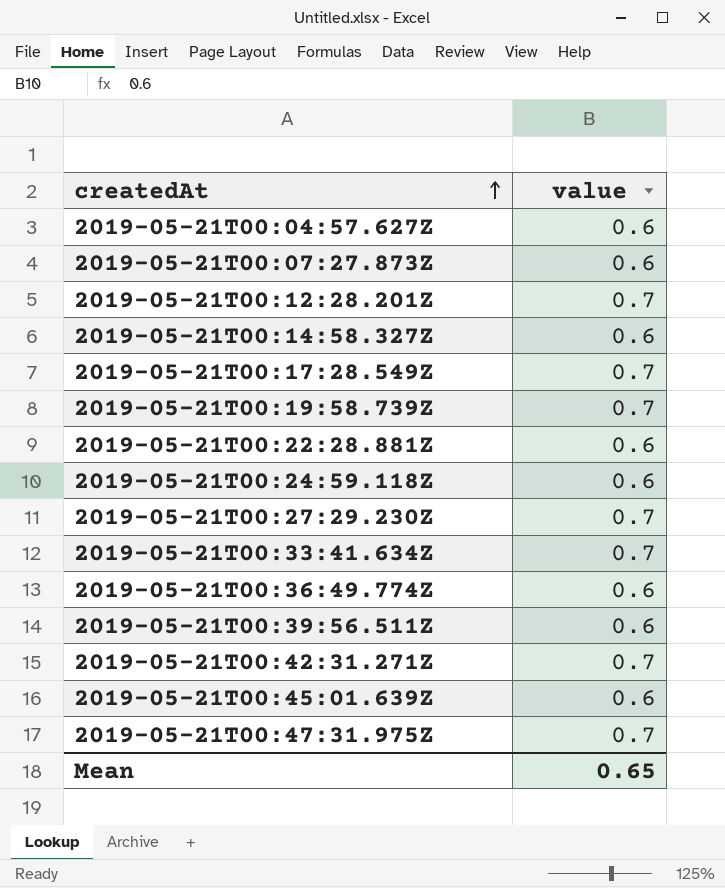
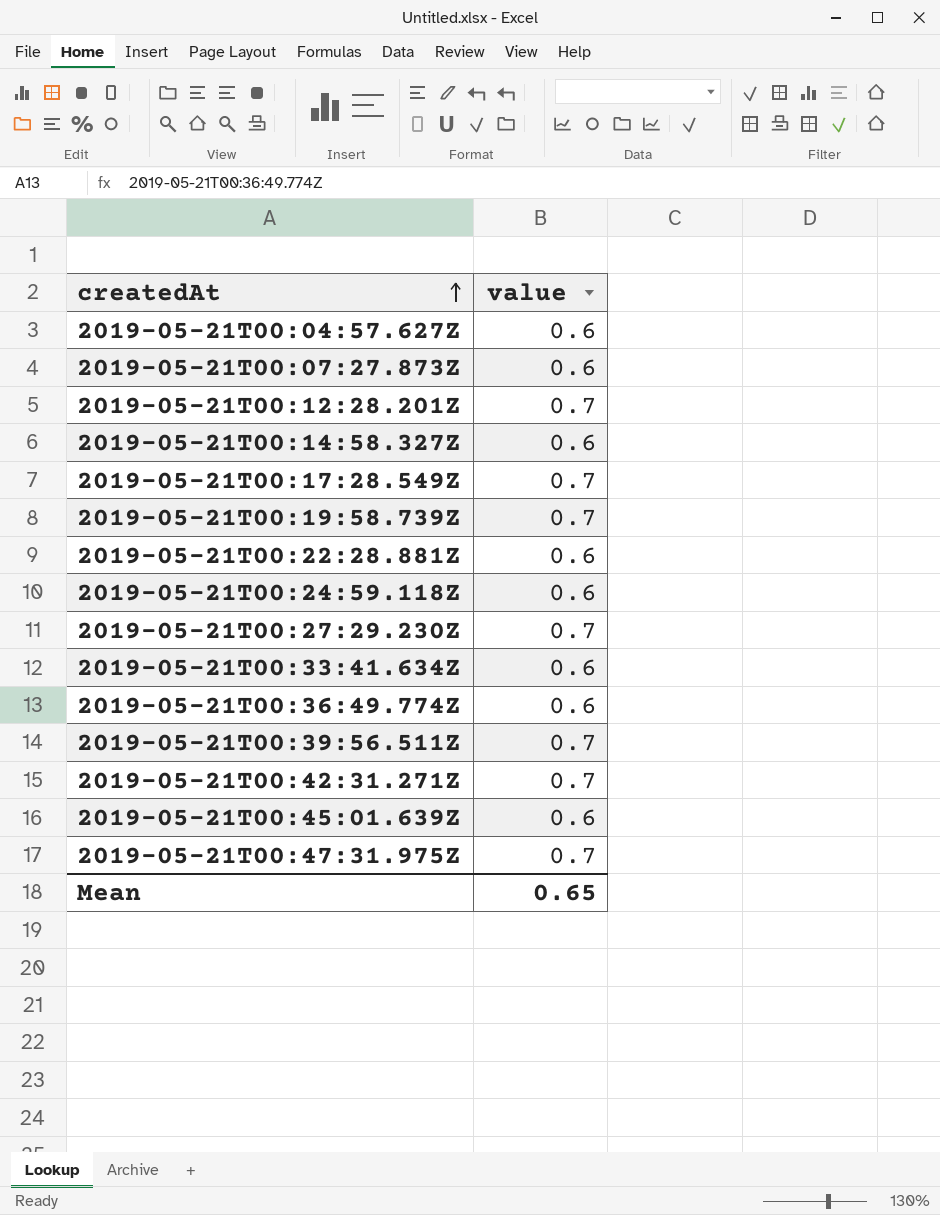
2019-05-21T00:33:41.634Z | value: 0.7 -> 0.6
2019-05-21T00:39:56.511Z | value: 0.6 -> 0.7

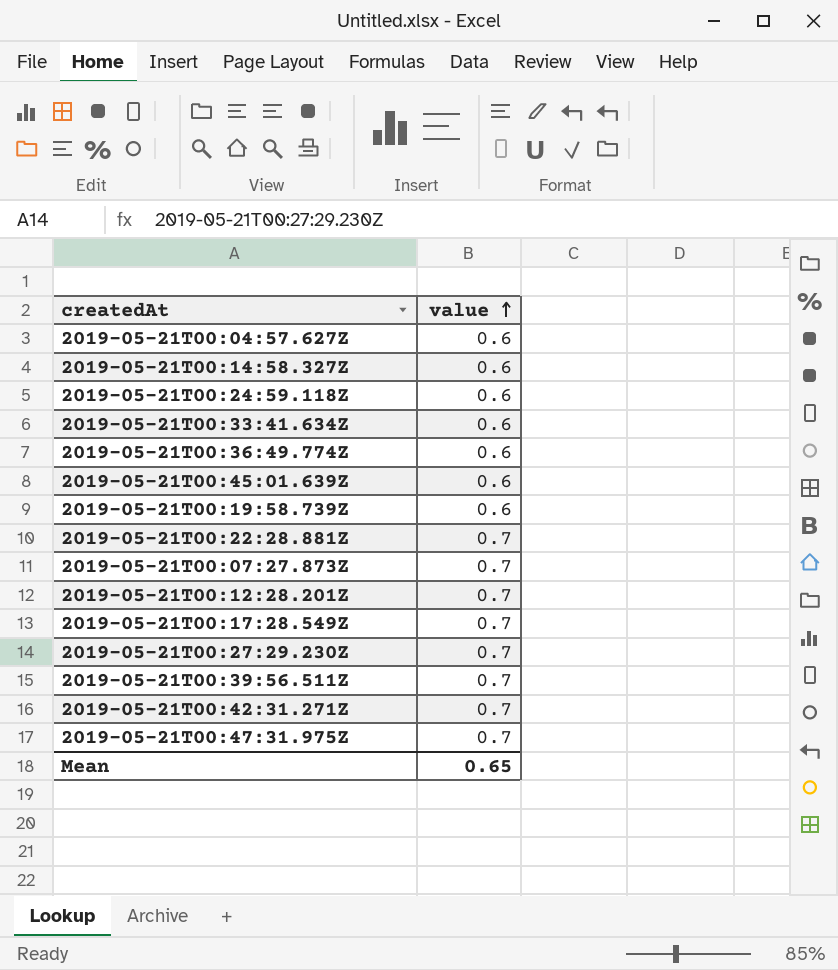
row order: createdAt ascending -> value ascending
2019-05-21T00:19:58.739Z | value: 0.7 -> 0.6
2019-05-21T00:22:28.881Z | value: 0.6 -> 0.7
2019-05-21T00:07:27.873Z | value: 0.6 -> 0.7

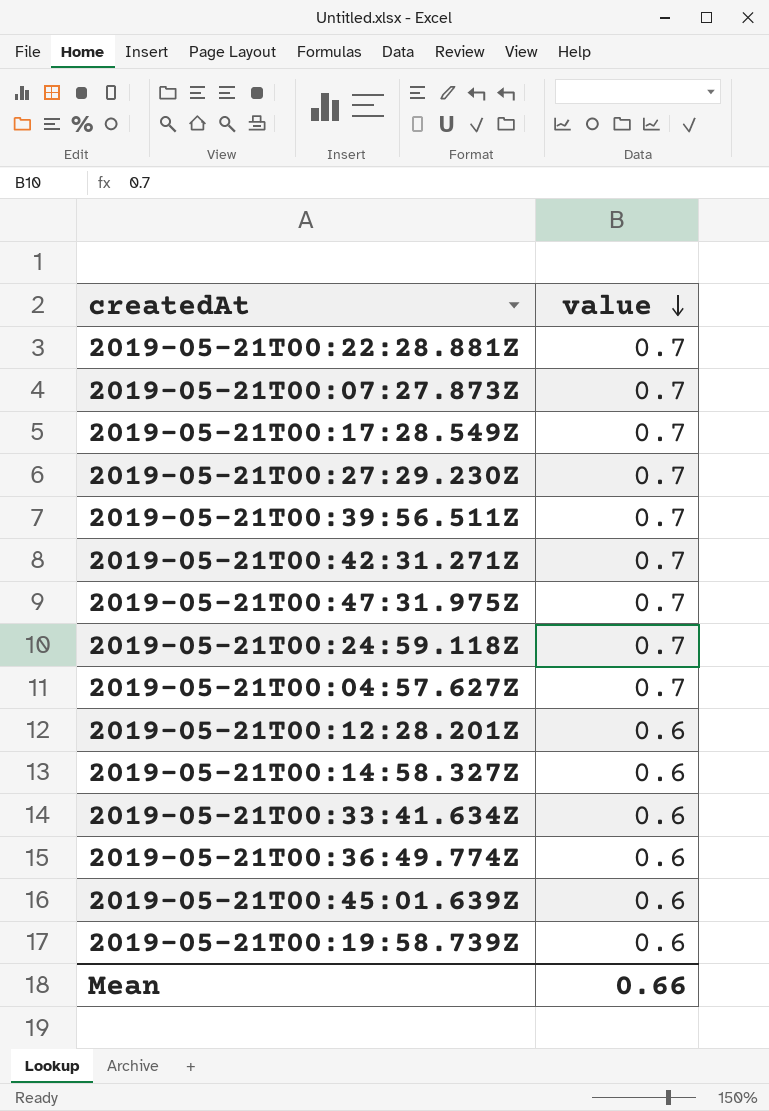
row order: value ascending -> value descending
2019-05-21T00:24:59.118Z | value: 0.6 -> 0.7
2019-05-21T00:04:57.627Z | value: 0.6 -> 0.7
2019-05-21T00:12:28.201Z | value: 0.7 -> 0.6
Mean | value: 0.65 -> 0.66

